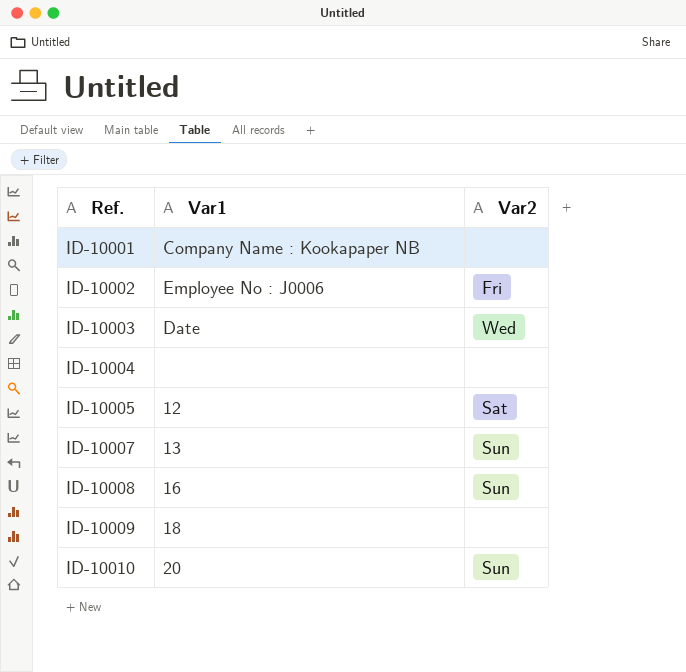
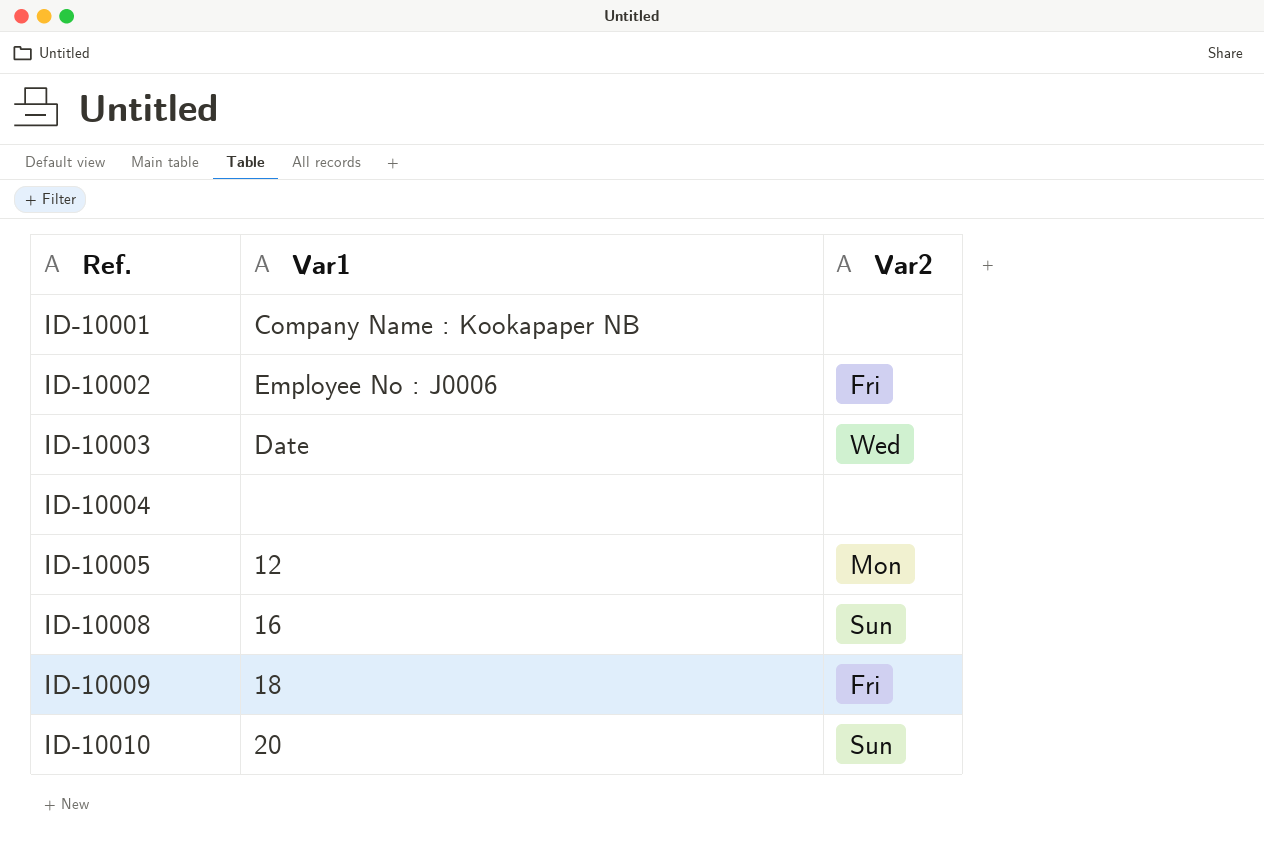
row ID-10007: 13 | Sun -> none
ID-10005 | Var2: Sat -> Mon
ID-10009 | Var2: none -> Fri

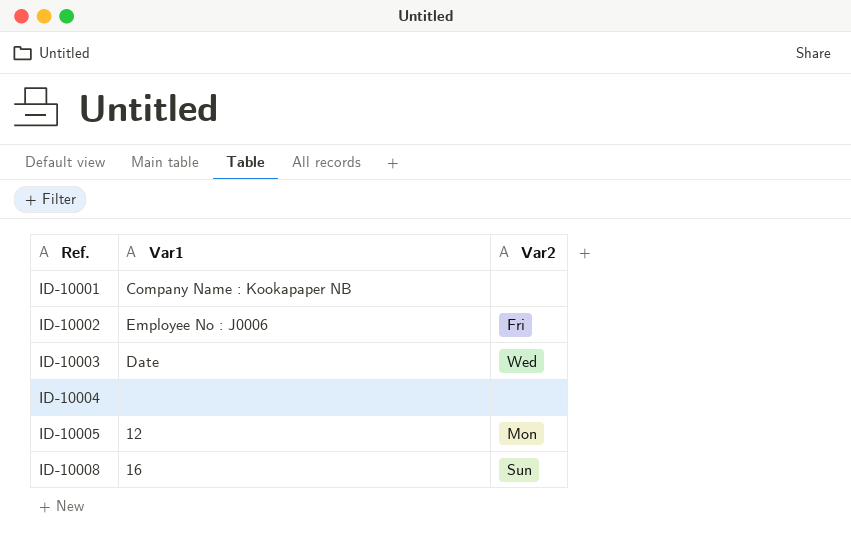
row ID-10009: 18 | Fri -> none
row ID-10010: 20 | Sun -> none

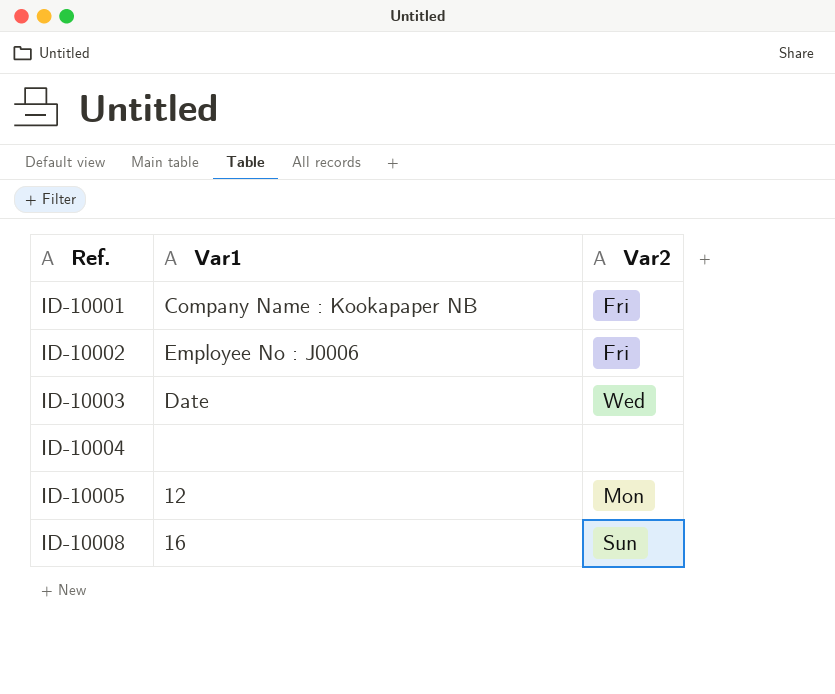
ID-10001 | Var2: none -> Fri

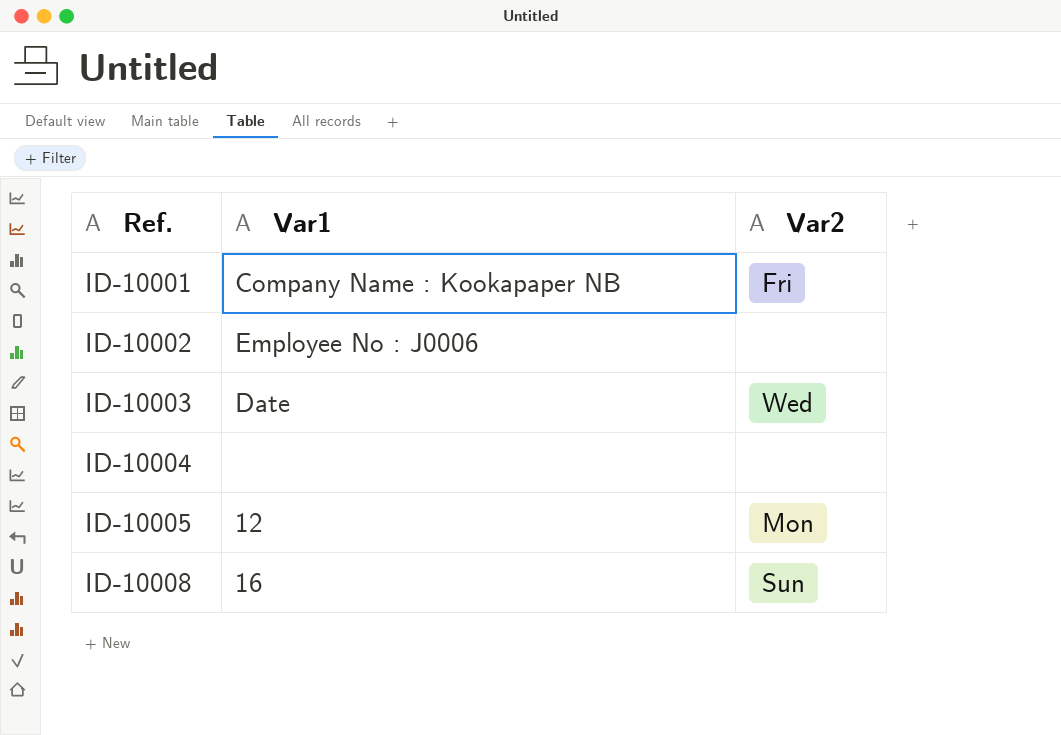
ID-10002 | Var2: Fri -> none

